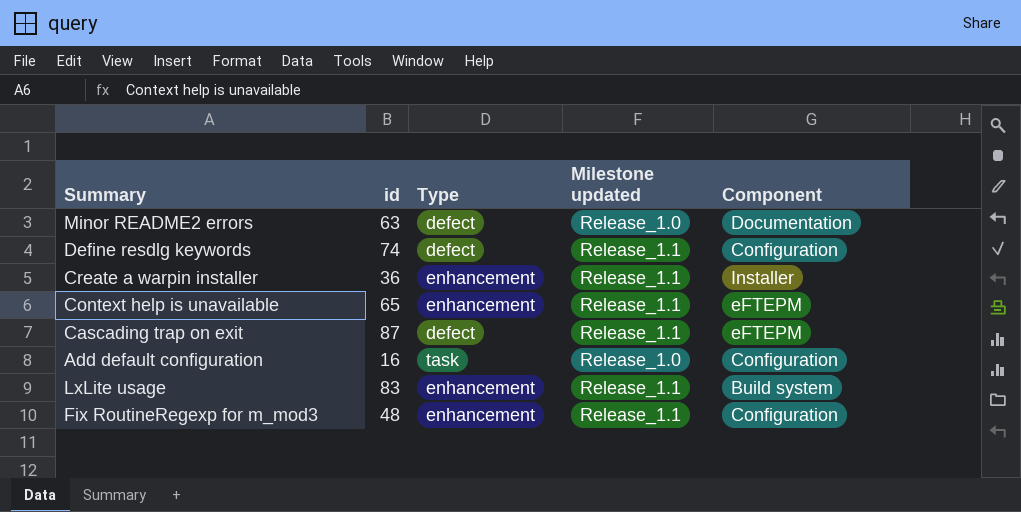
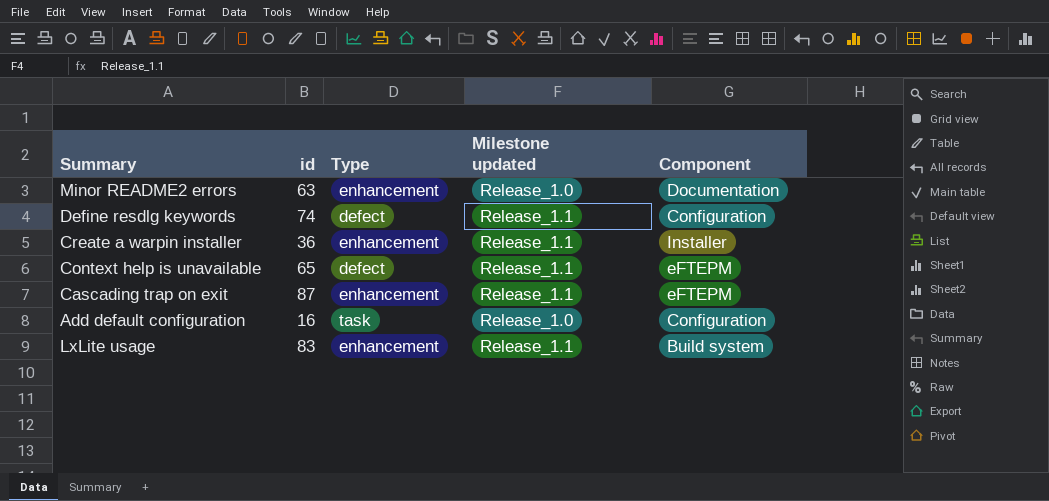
row Fix RoutineRegexp for m_mod3: 48 | enhancement | Release_1.1 | Configuration -> none
Minor README2 errors | Type: defect -> enhancement
Context help is unavailable | Type: enhancement -> defect
Cascading trap on exit | Type: defect -> enhancement

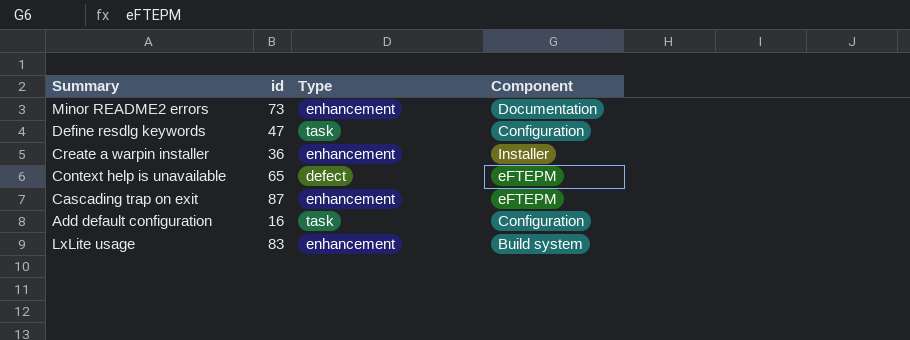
column Milestone updated | position: 4 -> none
Minor README2 errors | id: 63 -> 73
Define resdlg keywords | id: 74 -> 47
Define resdlg keywords | Type: defect -> task

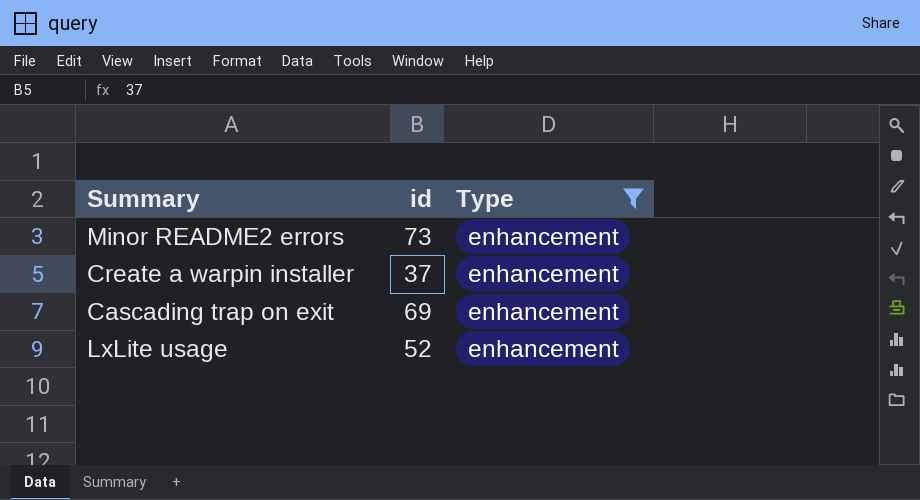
filter: none -> Type = enhancement
column Component | position: 4 -> none
Create a warpin installer | id: 36 -> 37
Cascading trap on exit | id: 87 -> 69
LxLite usage | id: 83 -> 52

